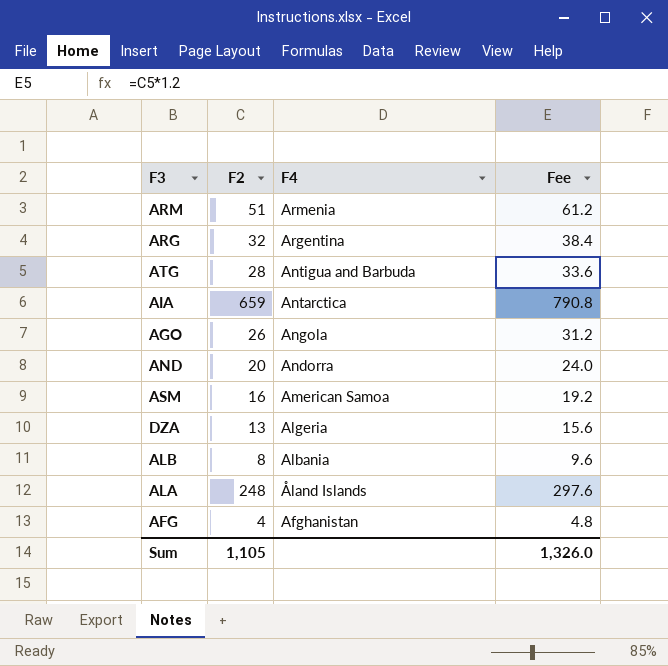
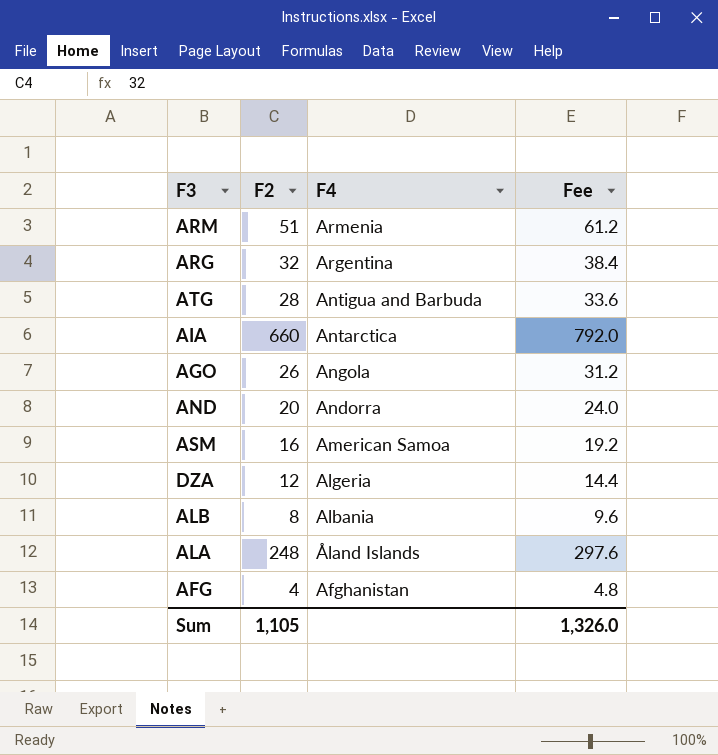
AIA | F2: 659 -> 660
AIA | Fee: 790.8 -> 792.0
DZA | F2: 13 -> 12
DZA | Fee: 15.6 -> 14.4

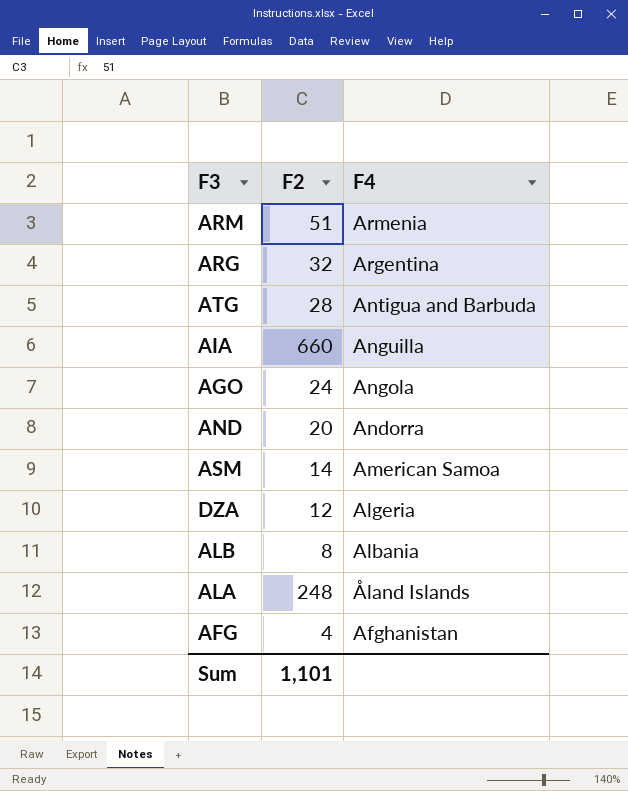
column Fee | formula: [F2] * 1.2 -> none
AIA | F4: Antarctica -> Anguilla
AGO | F2: 26 -> 24
ASM | F2: 16 -> 14
Sum | F2: 1,105 -> 1,101

